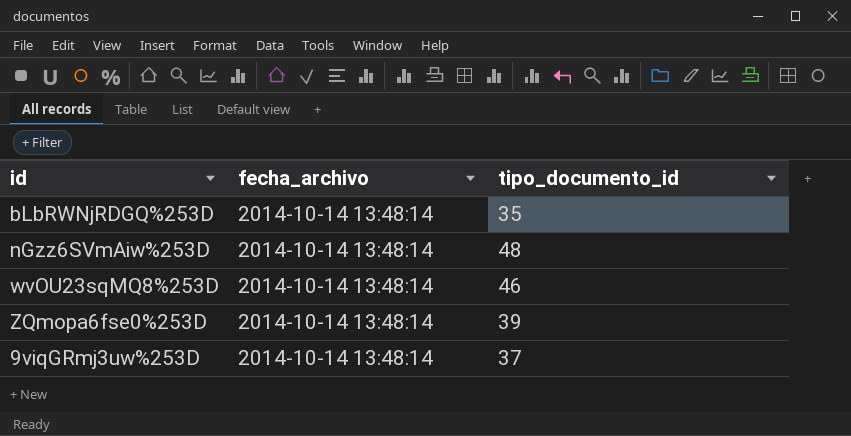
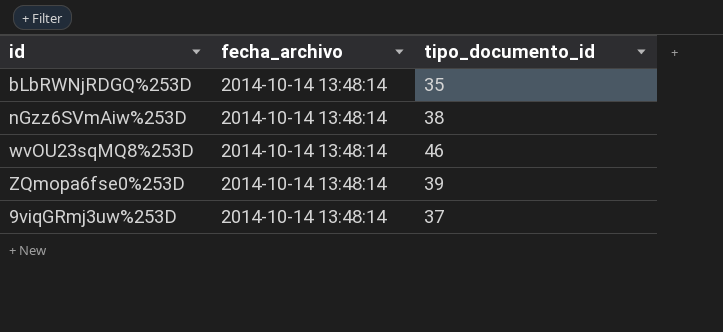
nGzz6SVmAiw%253D | tipo_documento_id: 48 -> 38

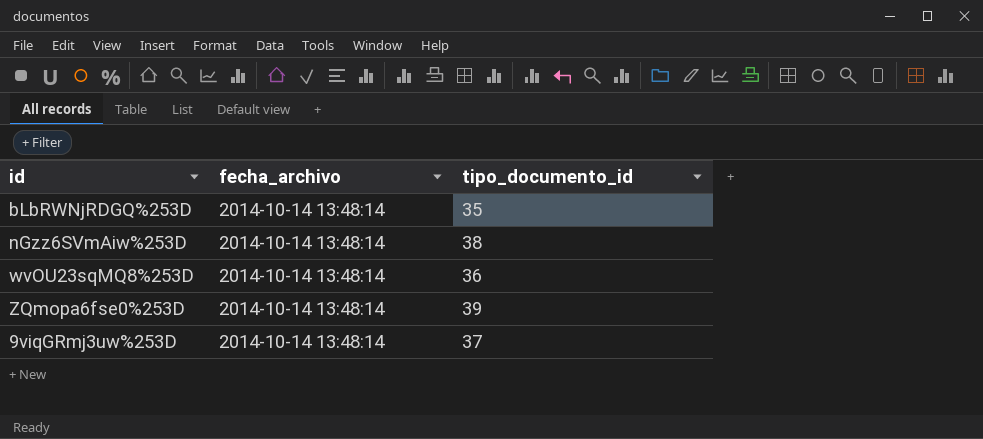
wvOU23sqMQ8%253D | tipo_documento_id: 46 -> 36

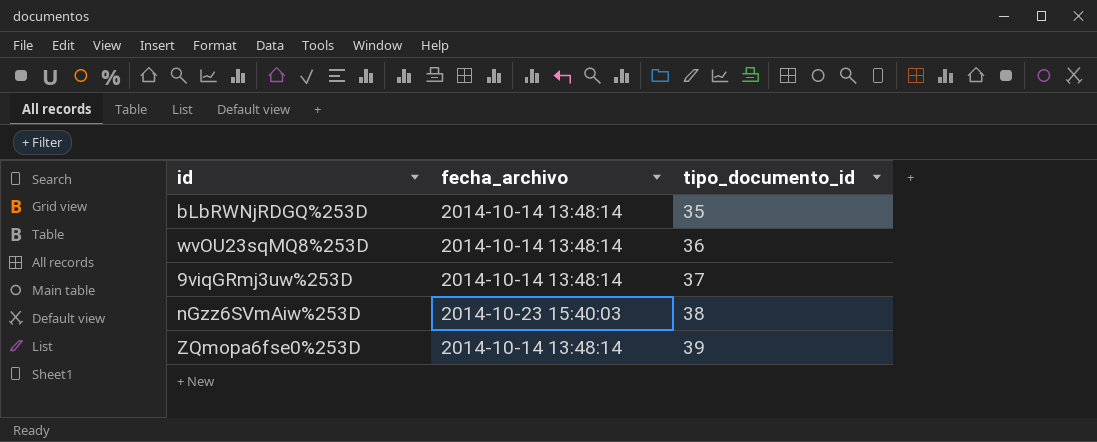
row order: none -> tipo_documento_id ascending
nGzz6SVmAiw%253D | fecha_archivo: 2014-10-14 13:48:14 -> 2014-10-23 15:40:03

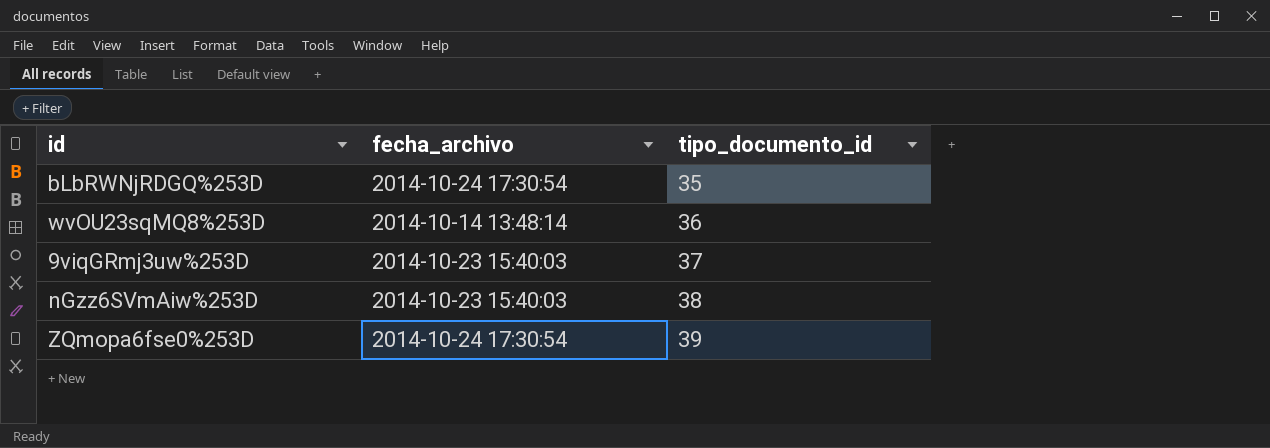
bLbRWNjRDGQ%253D | fecha_archivo: 2014-10-14 13:48:14 -> 2014-10-24 17:30:54
9viqGRmj3uw%253D | fecha_archivo: 2014-10-14 13:48:14 -> 2014-10-23 15:40:03
ZQmopa6fse0%253D | fecha_archivo: 2014-10-14 13:48:14 -> 2014-10-24 17:30:54

